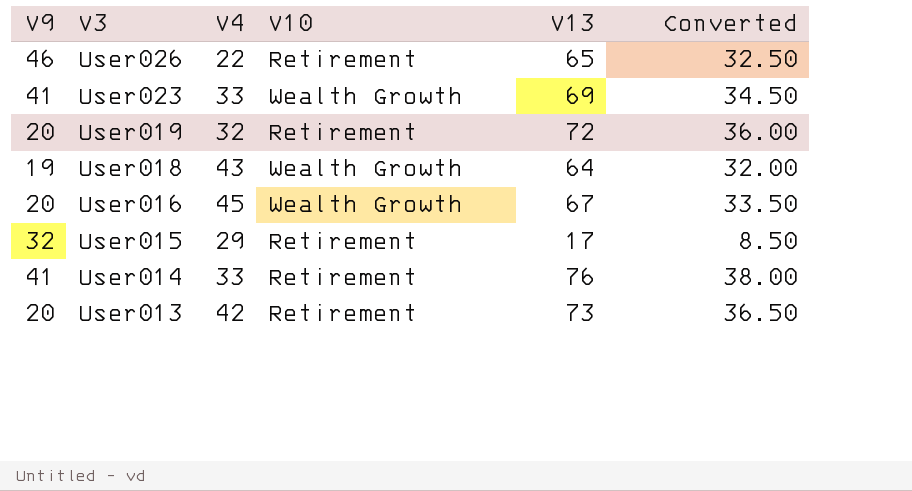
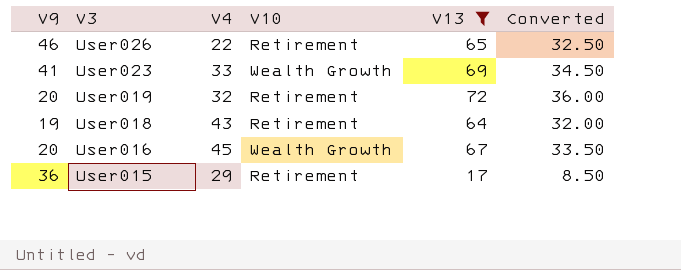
filter: none -> V13 <= 72
User018 | V10: Wealth Growth -> Retirement
User015 | V9: 32 -> 36

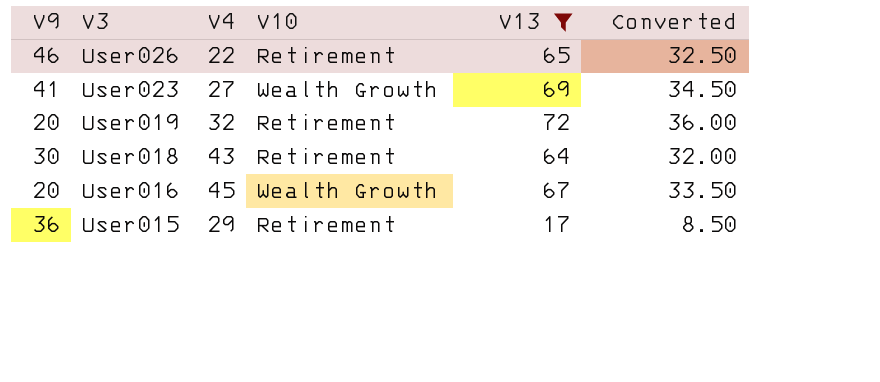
User023 | V4: 33 -> 27
User018 | V9: 19 -> 30

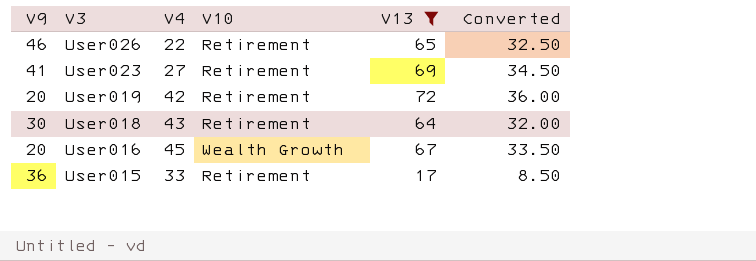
User023 | V10: Wealth Growth -> Retirement
User019 | V4: 32 -> 42
User015 | V4: 29 -> 33

